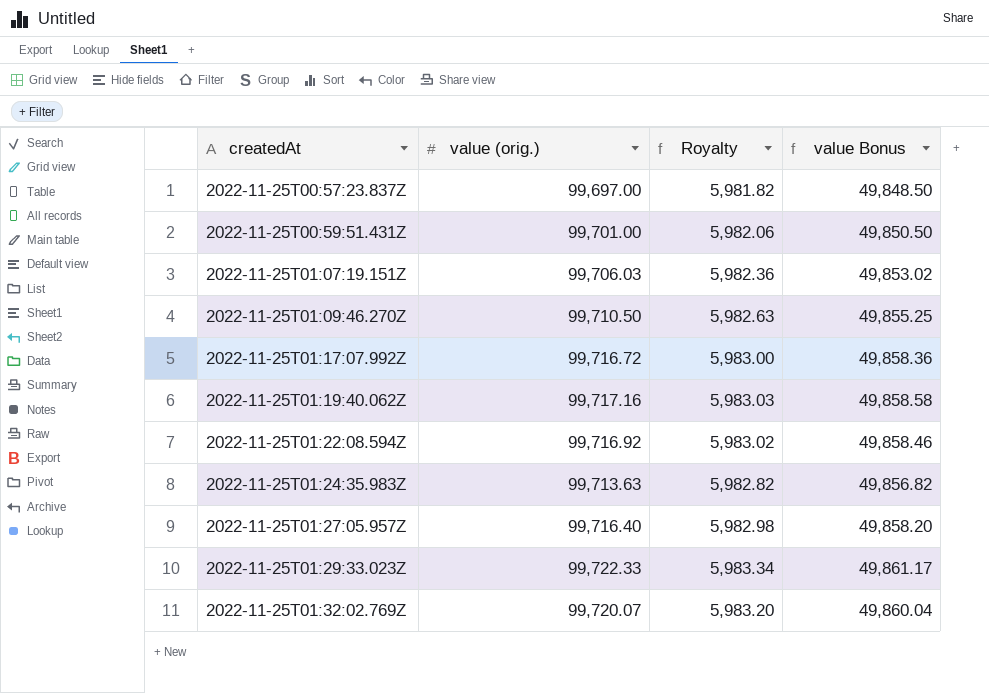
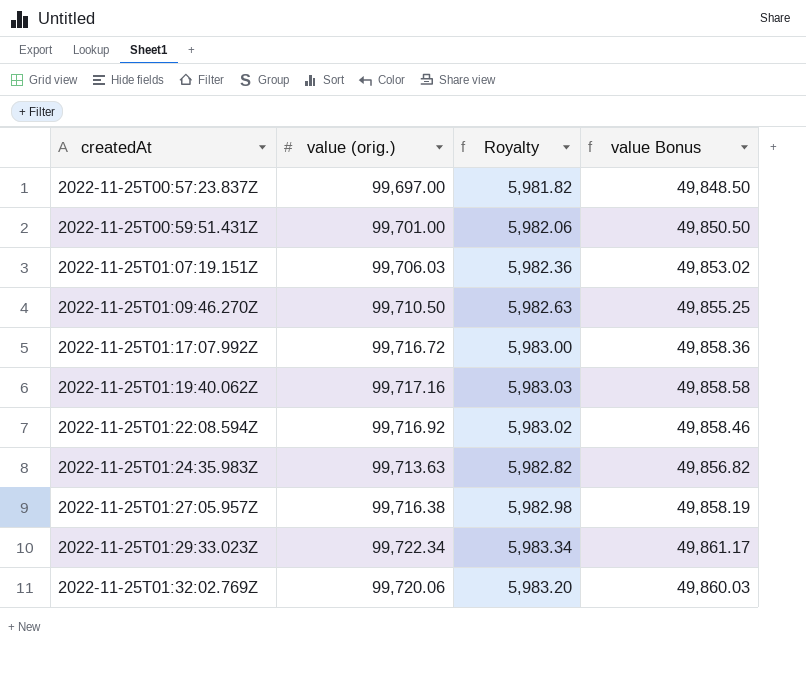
2022-11-25T01:27:05.957Z | value (orig.): 99,716.40 -> 99,716.38
2022-11-25T01:27:05.957Z | value Bonus: 49,858.20 -> 49,858.19
2022-11-25T01:29:33.023Z | value (orig.): 99,722.33 -> 99,722.34
2022-11-25T01:32:02.769Z | value (orig.): 99,720.07 -> 99,720.06
2022-11-25T01:32:02.769Z | value Bonus: 49,860.04 -> 49,860.03

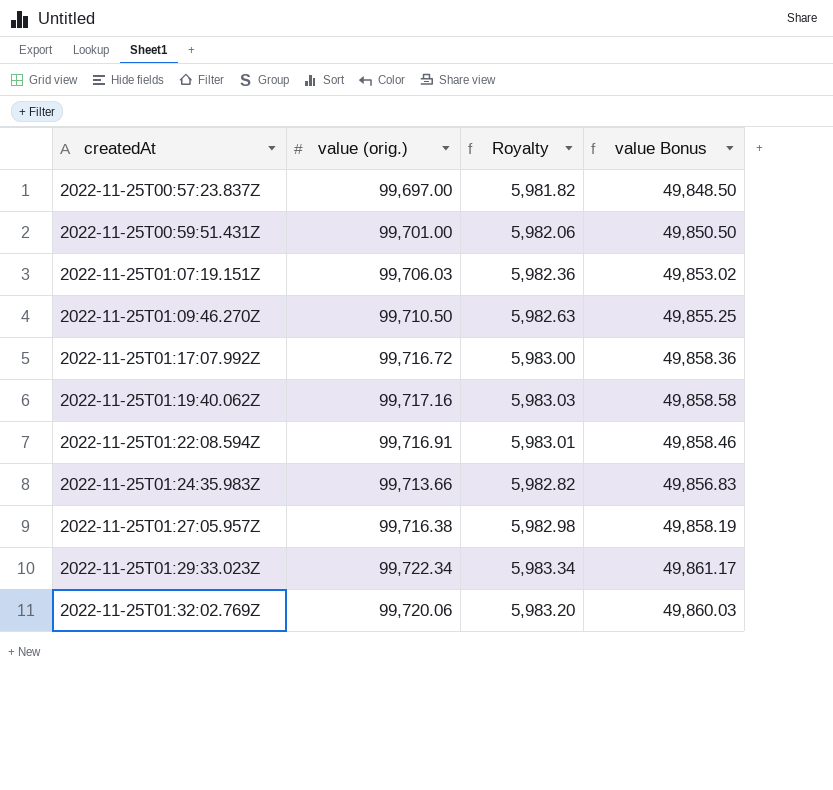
2022-11-25T01:22:08.594Z | value (orig.): 99,716.92 -> 99,716.91
2022-11-25T01:22:08.594Z | Royalty: 5,983.02 -> 5,983.01
2022-11-25T01:24:35.983Z | value (orig.): 99,713.63 -> 99,713.66
2022-11-25T01:24:35.983Z | value Bonus: 49,856.82 -> 49,856.83

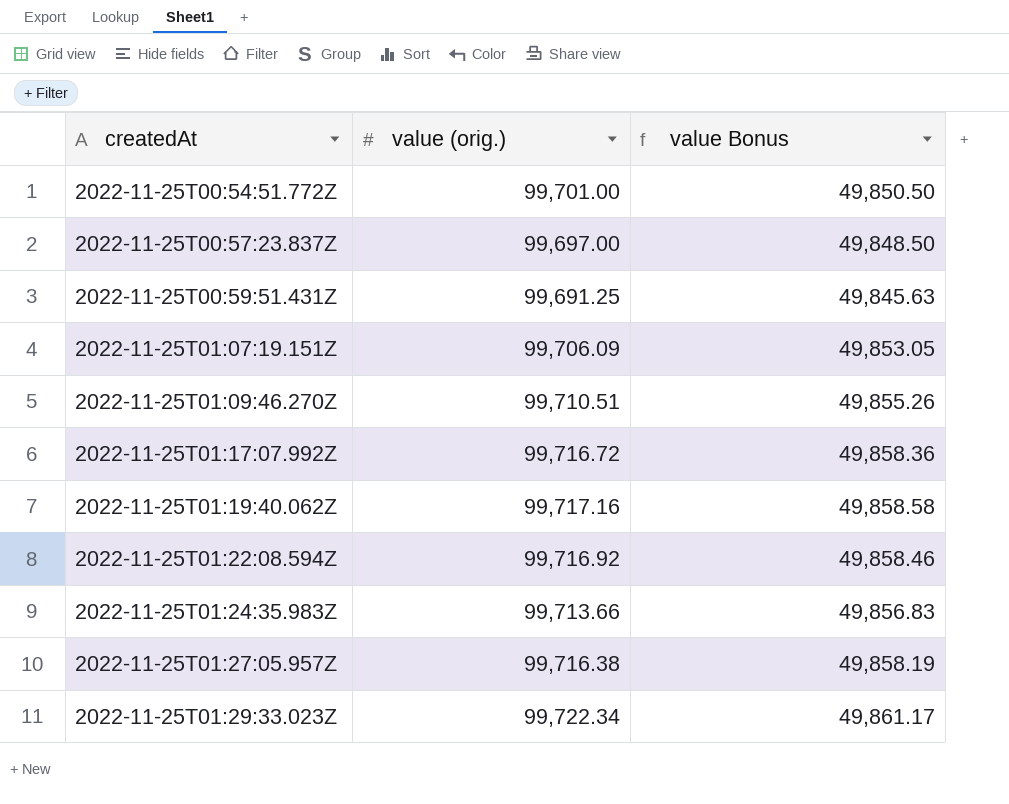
column Royalty | formula: [value (orig.)] * 0.06 -> none
row 2022-11-25T01:32:02.769Z: 99,720.06 | 5,983.20 | 49,860.03 -> none
row 2022-11-25T00:54:51.772Z: none -> 99,701.00 | 49,850.50
2022-11-25T00:59:51.431Z | value (orig.): 99,701.00 -> 99,691.25
2022-11-25T00:59:51.431Z | value Bonus: 49,850.50 -> 49,845.63
2022-11-25T01:07:19.151Z | value (orig.): 99,706.03 -> 99,706.09
2022-11-25T01:07:19.151Z | value Bonus: 49,853.02 -> 49,853.05
2022-11-25T01:09:46.270Z | value (orig.): 99,710.50 -> 99,710.51
2022-11-25T01:09:46.270Z | value Bonus: 49,855.25 -> 49,855.26
2022-11-25T01:22:08.594Z | value (orig.): 99,716.91 -> 99,716.92

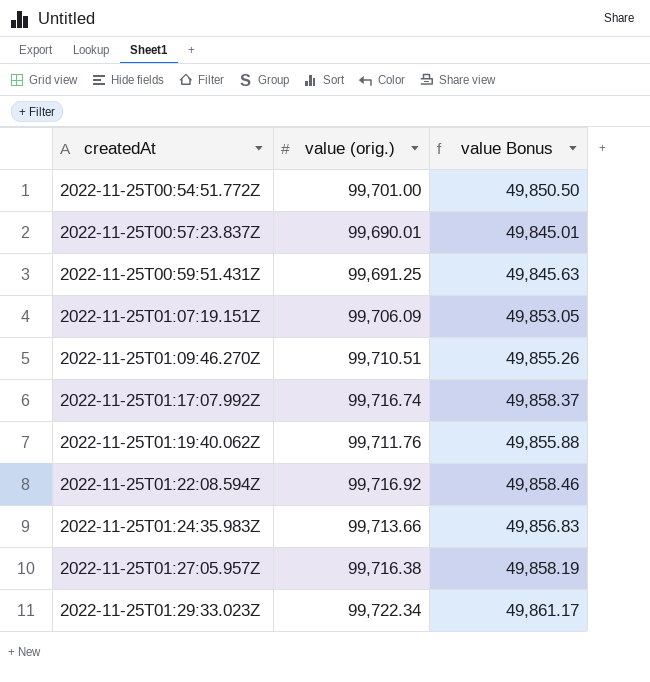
2022-11-25T00:57:23.837Z | value (orig.): 99,697.00 -> 99,690.01
2022-11-25T00:57:23.837Z | value Bonus: 49,848.50 -> 49,845.01
2022-11-25T01:17:07.992Z | value (orig.): 99,716.72 -> 99,716.74
2022-11-25T01:17:07.992Z | value Bonus: 49,858.36 -> 49,858.37
2022-11-25T01:19:40.062Z | value (orig.): 99,717.16 -> 99,711.76
2022-11-25T01:19:40.062Z | value Bonus: 49,858.58 -> 49,855.88

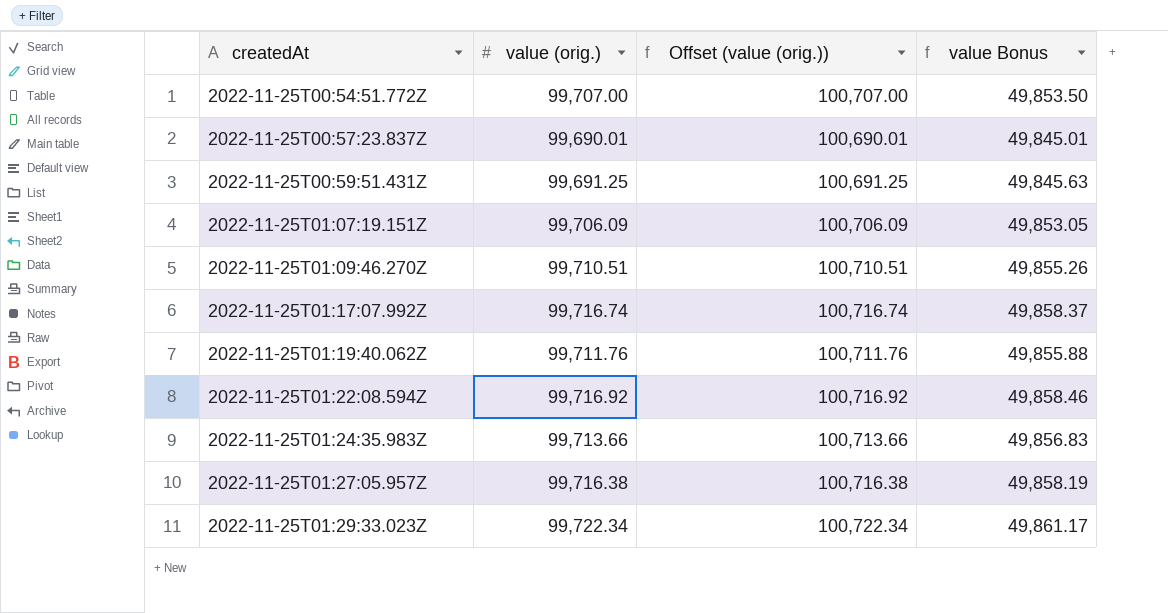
column Offset (value (orig.)) | formula: none -> [value (orig.)] + 1000
2022-11-25T00:54:51.772Z | value (orig.): 99,701.00 -> 99,707.00
2022-11-25T00:54:51.772Z | value Bonus: 49,850.50 -> 49,853.50

